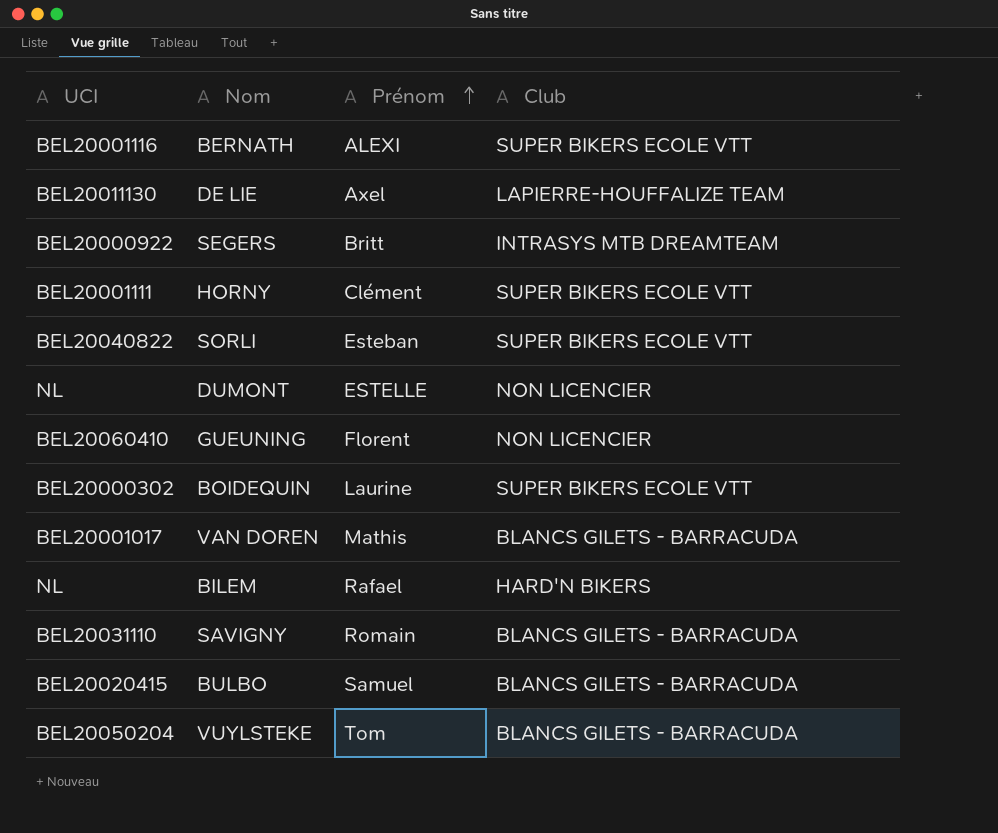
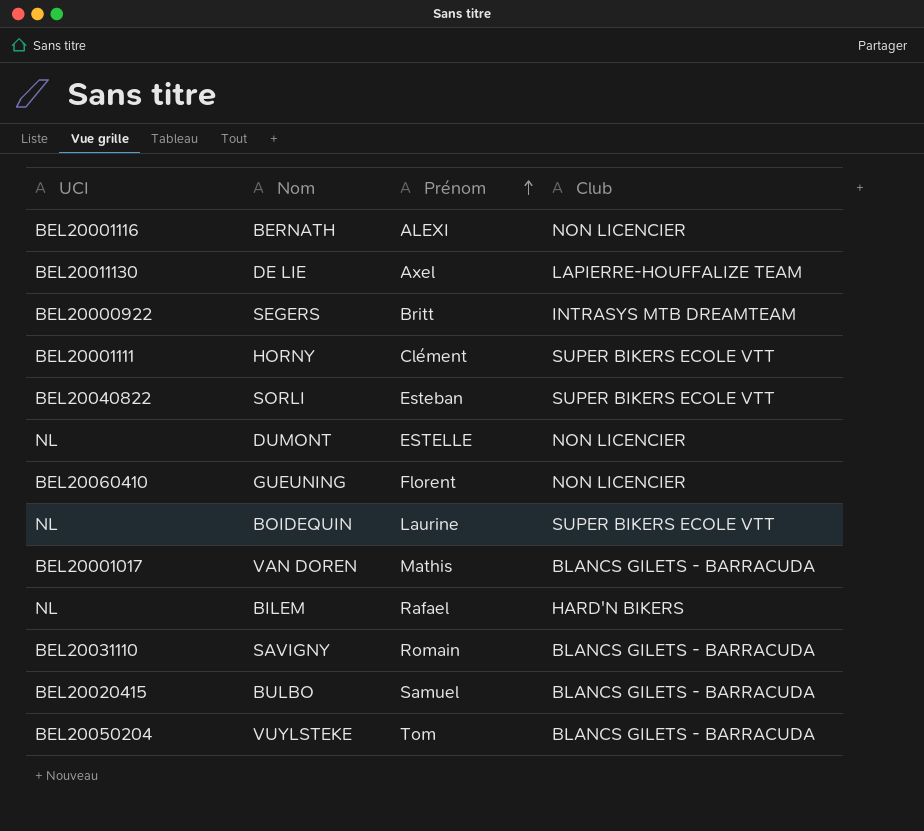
BERNATH | Club: SUPER BIKERS ECOLE VTT -> NON LICENCIER
BOIDEQUIN | UCI: BEL20000302 -> NL

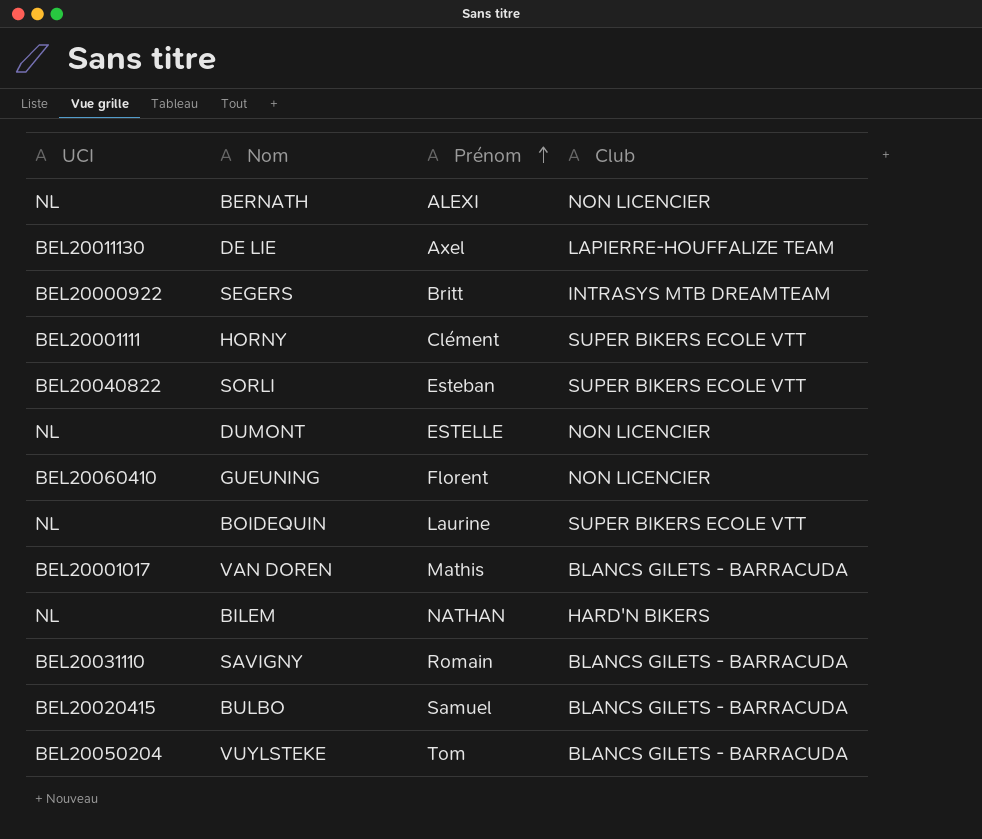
BERNATH | UCI: BEL20001116 -> NL
BILEM | Prénom: Rafael -> NATHAN

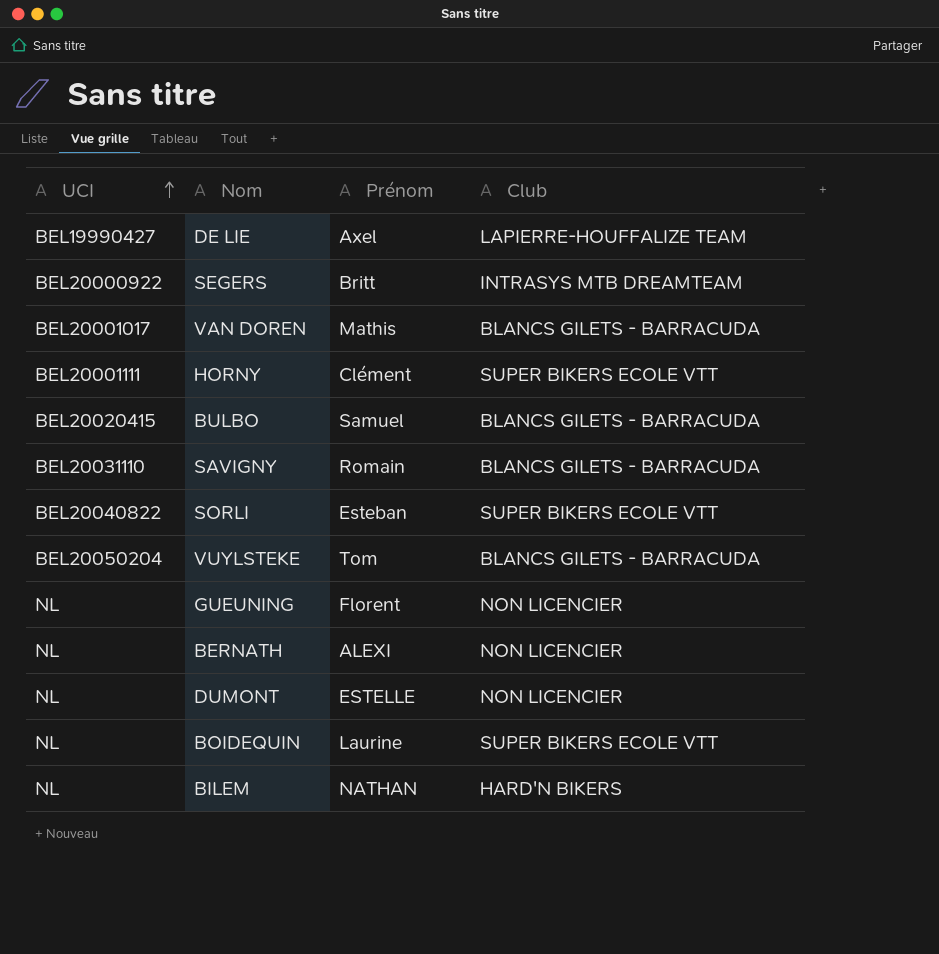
row order: Prénom ascending -> UCI ascending
DE LIE | UCI: BEL20011130 -> BEL19990427
GUEUNING | UCI: BEL20060410 -> NL

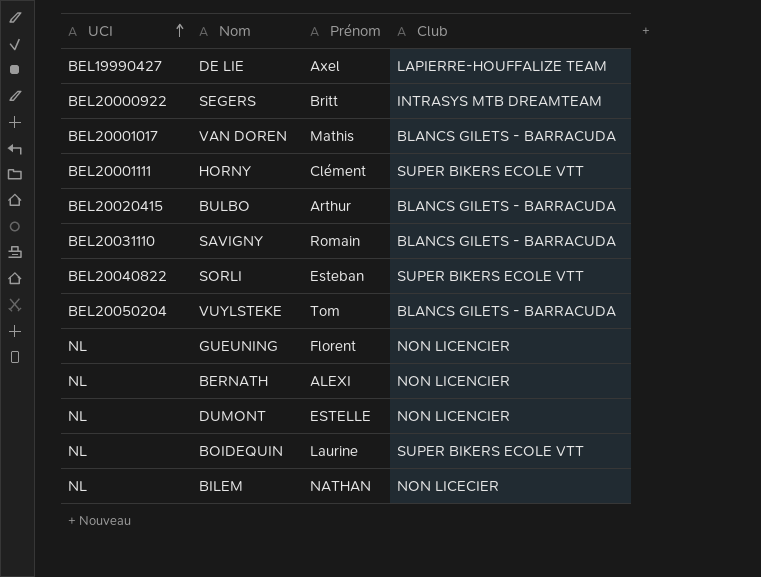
BULBO | Prénom: Samuel -> Arthur
BILEM | Club: HARD'N BIKERS -> NON LICECIER

